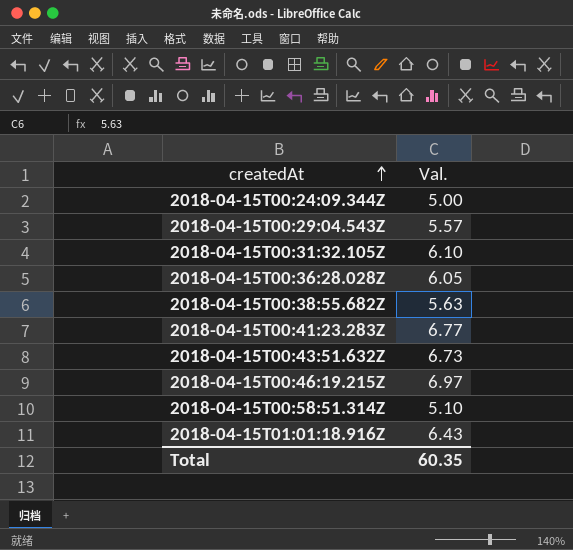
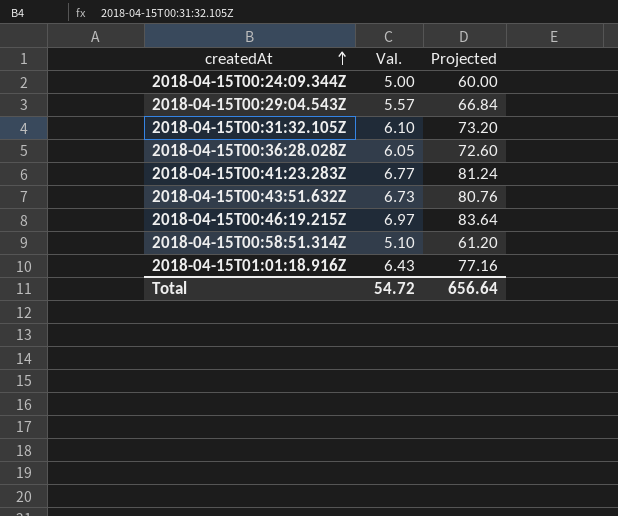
column Projected | formula: none -> [Val.] * 12
row 2018-04-15T00:38:55.682Z: 5.63 -> none
Total | Val.: 60.35 -> 54.72

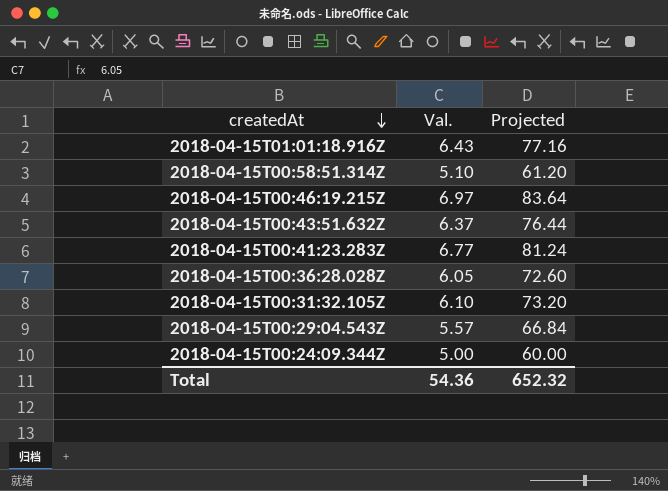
row order: createdAt ascending -> createdAt descending
2018-04-15T00:43:51.632Z | Val.: 6.73 -> 6.37
2018-04-15T00:43:51.632Z | Projected: 80.76 -> 76.44
Total | Val.: 54.72 -> 54.36
Total | Projected: 656.64 -> 652.32

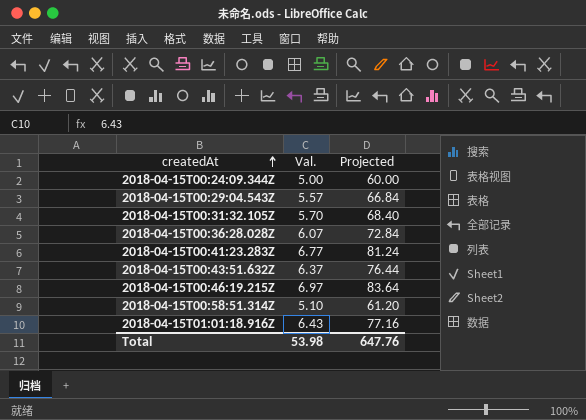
row order: createdAt descending -> createdAt ascending
2018-04-15T00:31:32.105Z | Val.: 6.10 -> 5.70
2018-04-15T00:31:32.105Z | Projected: 73.20 -> 68.40
2018-04-15T00:36:28.028Z | Val.: 6.05 -> 6.07
2018-04-15T00:36:28.028Z | Projected: 72.60 -> 72.84
Total | Val.: 54.36 -> 53.98
Total | Projected: 652.32 -> 647.76

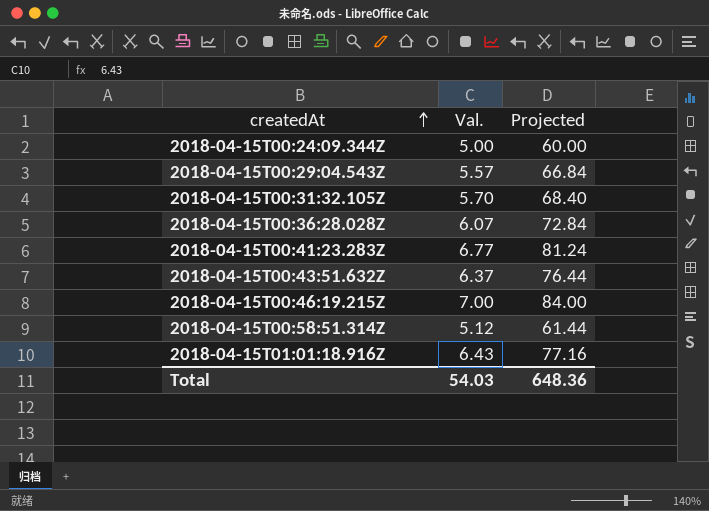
2018-04-15T00:46:19.215Z | Val.: 6.97 -> 7.00
2018-04-15T00:46:19.215Z | Projected: 83.64 -> 84.00
2018-04-15T00:58:51.314Z | Val.: 5.10 -> 5.12
2018-04-15T00:58:51.314Z | Projected: 61.20 -> 61.44
Total | Val.: 53.98 -> 54.03
Total | Projected: 647.76 -> 648.36

